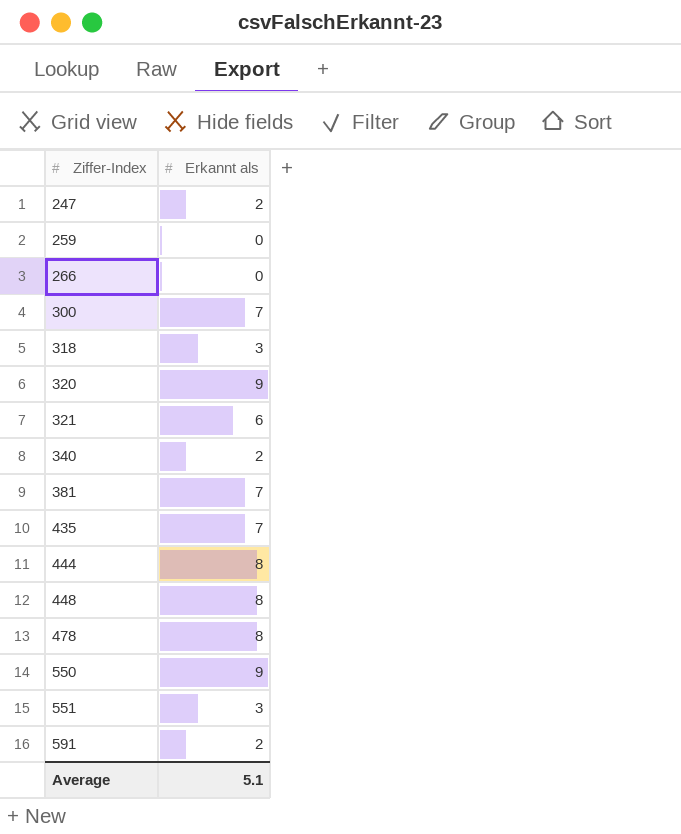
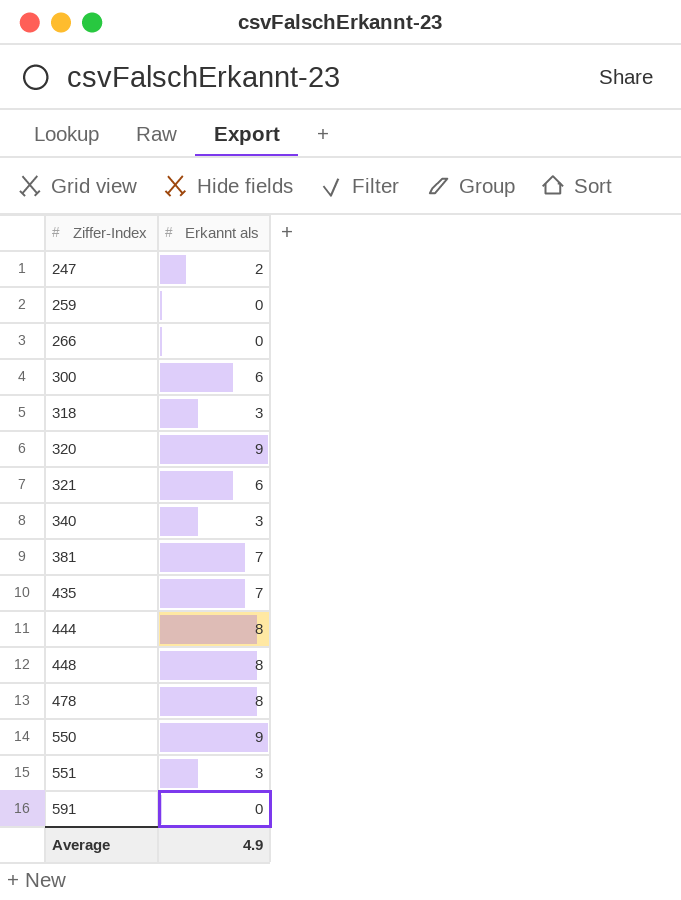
300 | Erkannt als: 7 -> 6
340 | Erkannt als: 2 -> 3
591 | Erkannt als: 2 -> 0
Average | Erkannt als: 5.1 -> 4.9

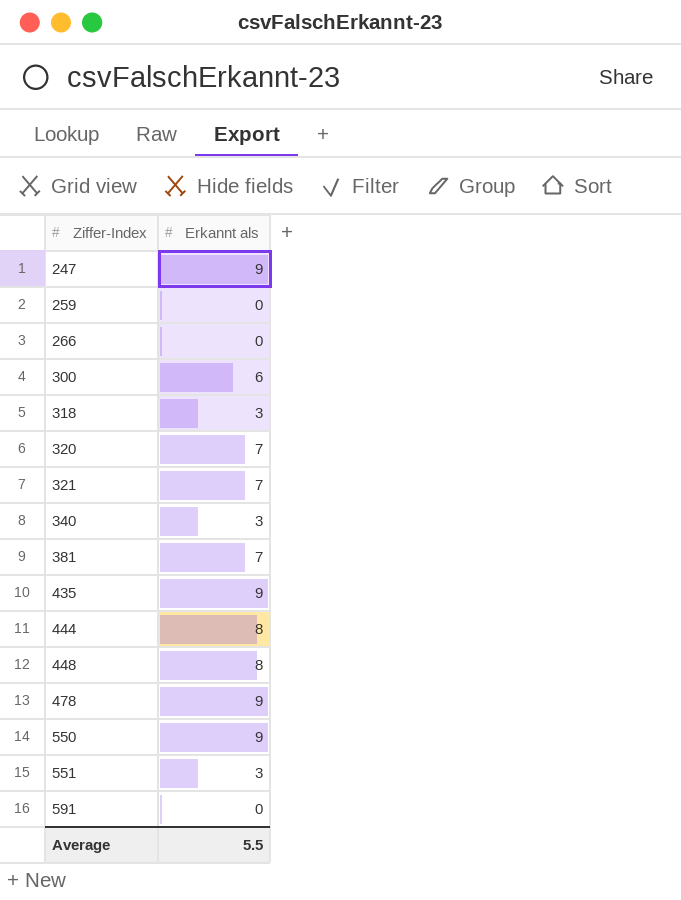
247 | Erkannt als: 2 -> 9
320 | Erkannt als: 9 -> 7
321 | Erkannt als: 6 -> 7
435 | Erkannt als: 7 -> 9
478 | Erkannt als: 8 -> 9
Average | Erkannt als: 4.9 -> 5.5

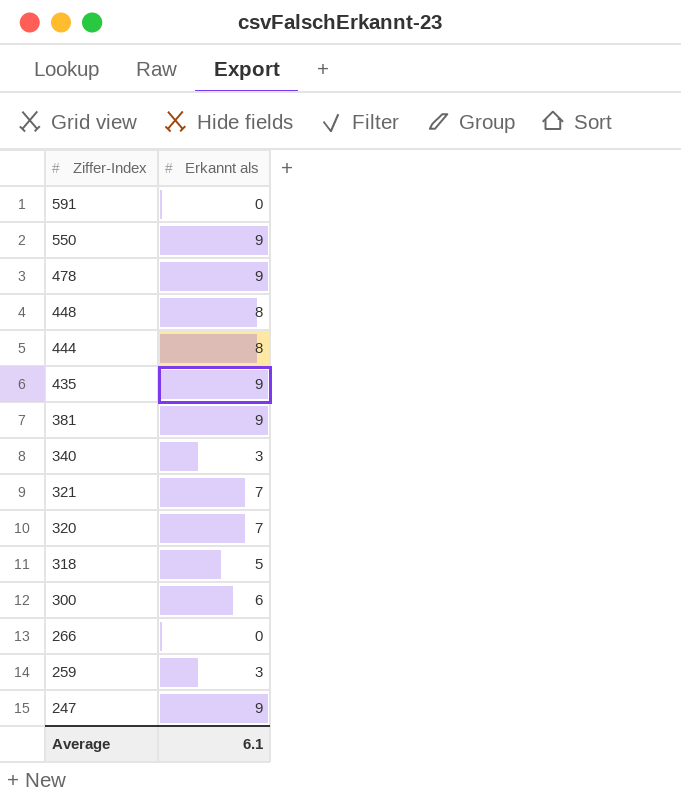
row order: Ziffer-Index ascending -> Ziffer-Index descending
row 551: 3 -> none
381 | Erkannt als: 7 -> 9
318 | Erkannt als: 3 -> 5
259 | Erkannt als: 0 -> 3
Average | Erkannt als: 5.5 -> 6.1

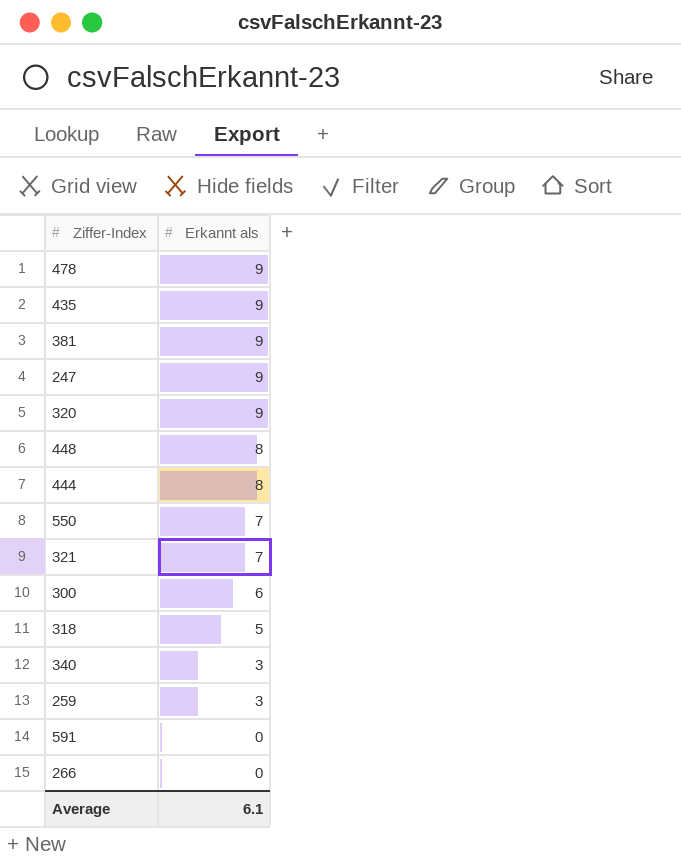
row order: Ziffer-Index descending -> Erkannt als descending
320 | Erkannt als: 7 -> 9
550 | Erkannt als: 9 -> 7

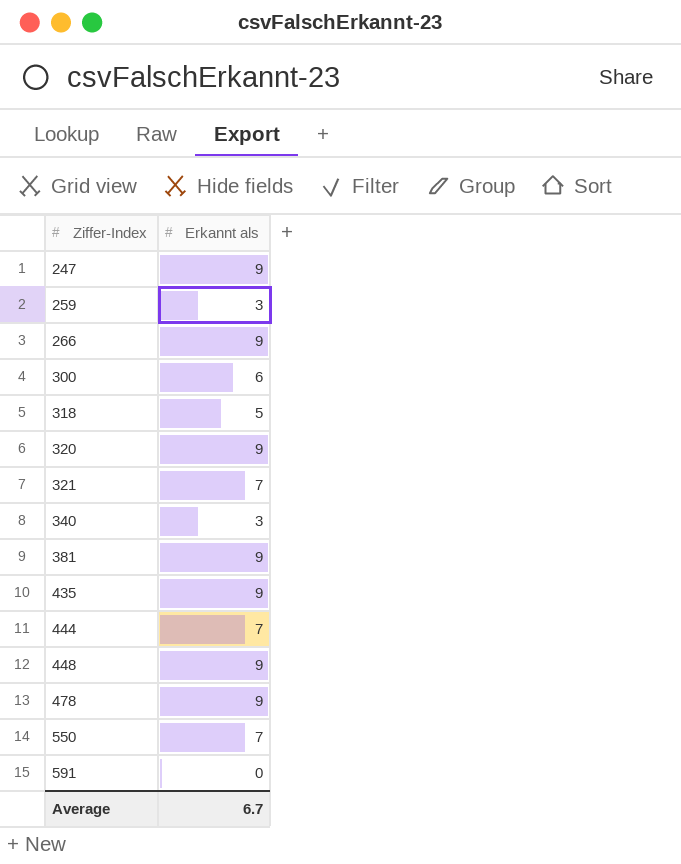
row order: Erkannt als descending -> Ziffer-Index ascending
266 | Erkannt als: 0 -> 9
444 | Erkannt als: 8 -> 7
448 | Erkannt als: 8 -> 9
Average | Erkannt als: 6.1 -> 6.7

